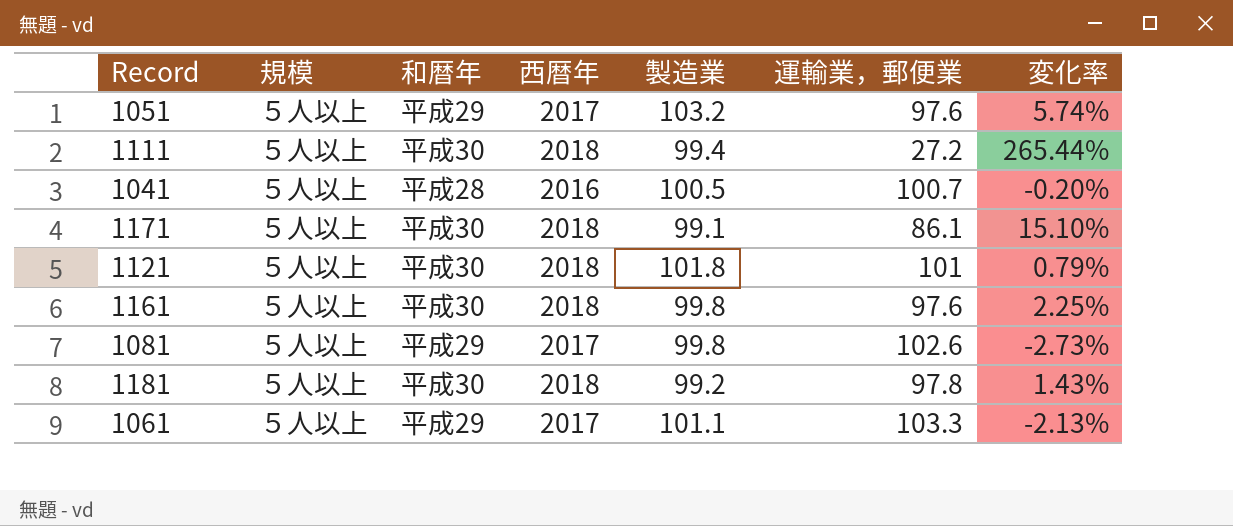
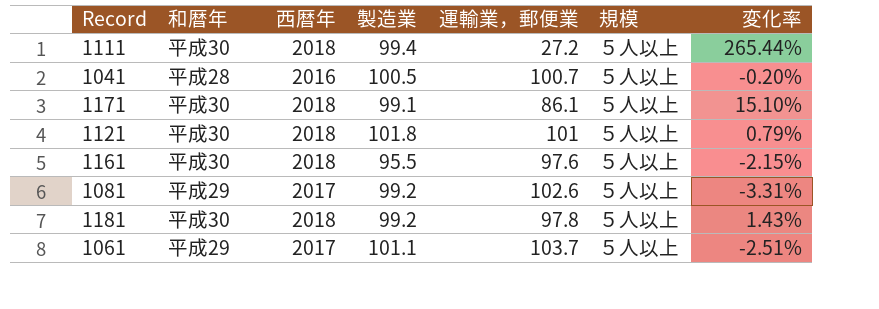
column 規模 | position: 2 -> 6
row 1051: ５人以上 | 平成29 | 2017 | 103.2 | 97.6 | 5.74% -> none
1161 | 製造業: 99.8 -> 95.5
1161 | 変化率: 2.25% -> -2.15%
1081 | 製造業: 99.8 -> 99.2
1081 | 変化率: -2.73% -> -3.31%
1061 | 運輸業，郵便業: 103.3 -> 103.7
1061 | 変化率: -2.13% -> -2.51%

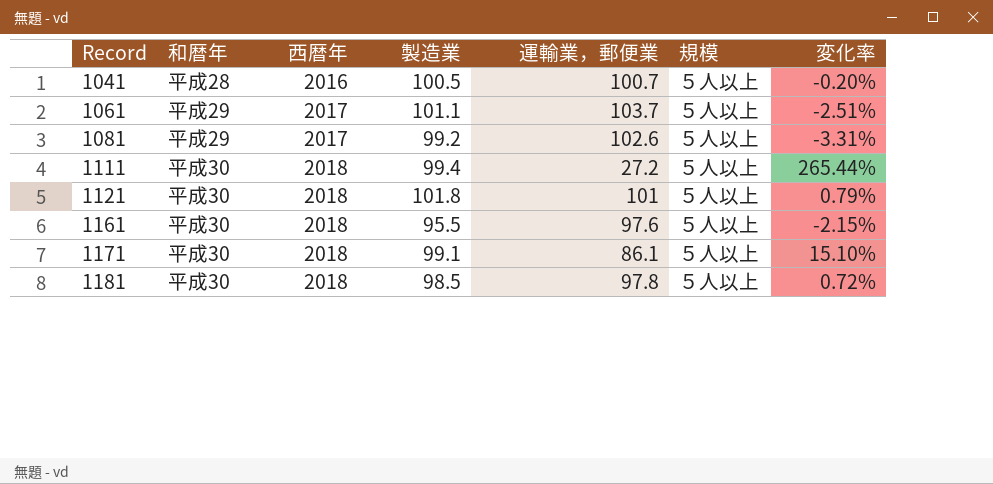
row order: none -> Record ascending
1181 | 製造業: 99.2 -> 98.5
1181 | 変化率: 1.43% -> 0.72%

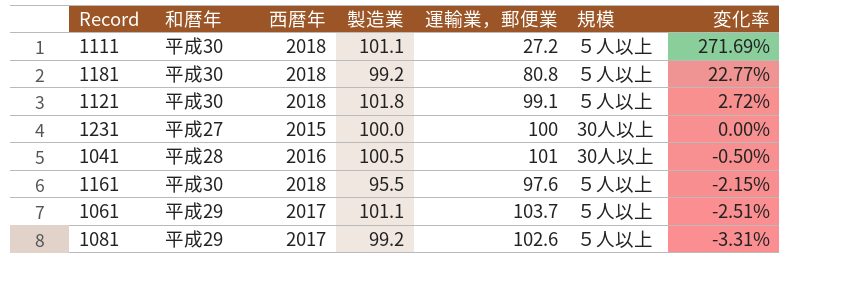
row order: Record ascending -> 変化率 descending
row 1171: 平成30 | 2018 | 99.1 | 86.1 | ５人以上 | 15.10% -> none
1111 | 製造業: 99.4 -> 101.1
1111 | 変化率: 265.44% -> 271.69%
1181 | 製造業: 98.5 -> 99.2
1181 | 運輸業，郵便業: 97.8 -> 80.8
1181 | 変化率: 0.72% -> 22.77%
1121 | 運輸業，郵便業: 101 -> 99.1
1121 | 変化率: 0.79% -> 2.72%
row 1231: none -> 平成27 | 2015 | 100.0 | 100 | 30人以上 | 0.00%
1041 | 運輸業，郵便業: 100.7 -> 101
1041 | 規模: ５人以上 -> 30人以上
1041 | 変化率: -0.20% -> -0.50%

